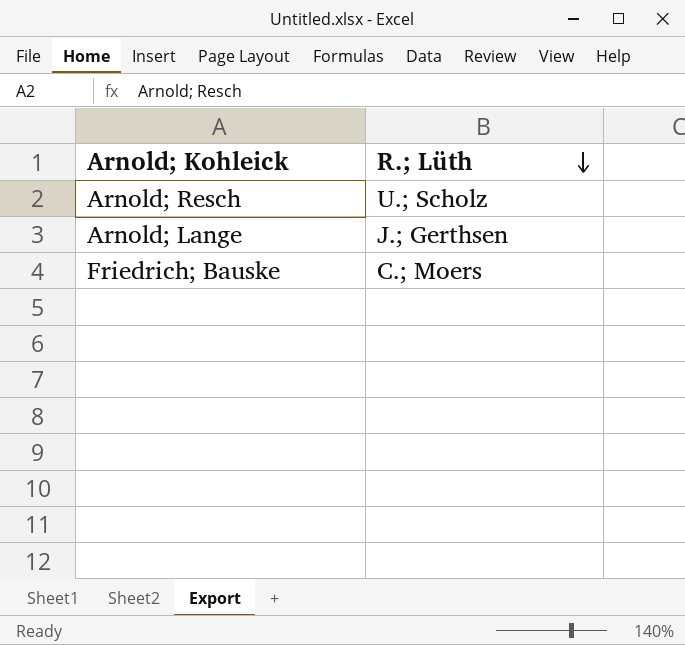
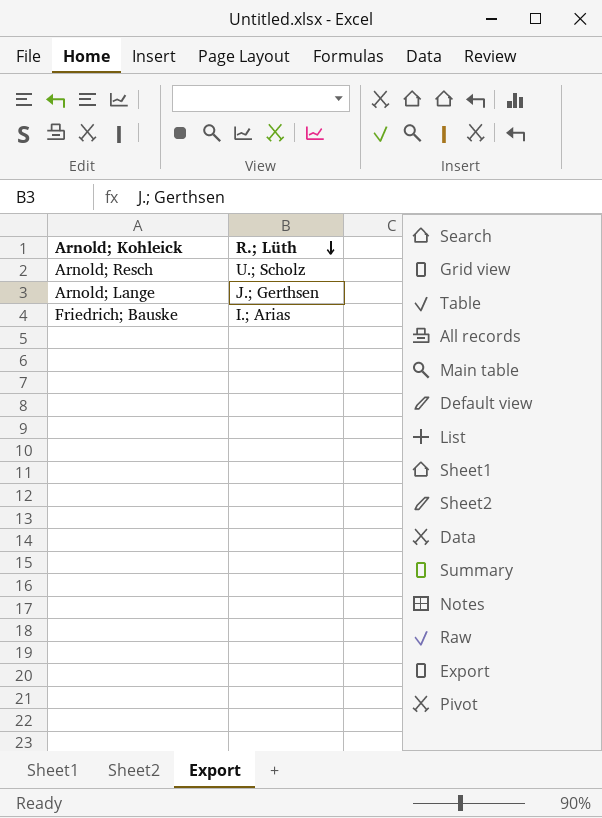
Friedrich; Bauske | R.; Lüth: C.; Moers -> I.; Arias

